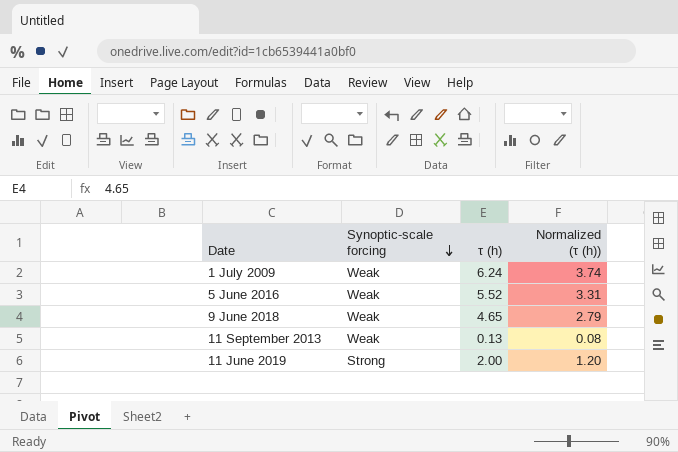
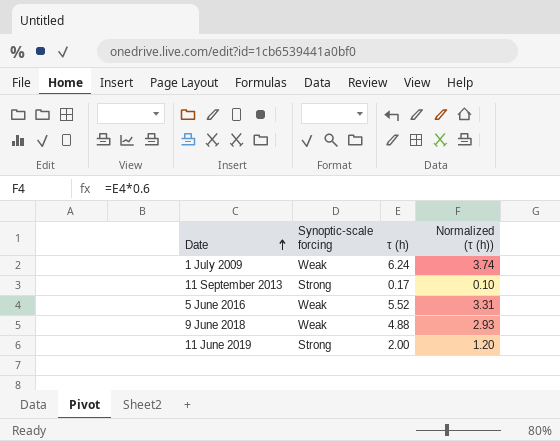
row order: Synoptic-scale forcing descending -> Date ascending
11 September 2013 | Synoptic-scale forcing: Weak -> Strong
11 September 2013 | τ (h): 0.13 -> 0.17
11 September 2013 | Normalized (τ (h)): 0.08 -> 0.10
9 June 2018 | τ (h): 4.65 -> 4.88
9 June 2018 | Normalized (τ (h)): 2.79 -> 2.93

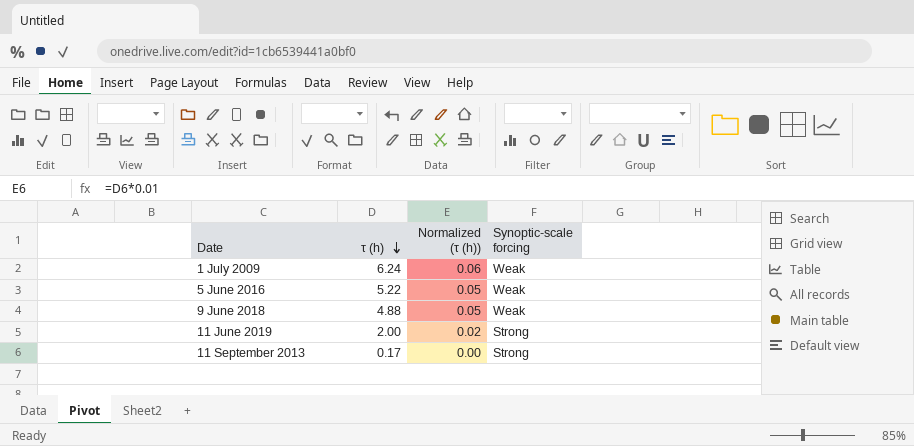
row order: Date ascending -> τ (h) descending
column Normalized (τ (h)) | formula: [τ (h)] * 0.6 -> [τ (h)] * 0.01
column Synoptic-scale forcing | position: 2 -> 4
5 June 2016 | τ (h): 5.52 -> 5.22

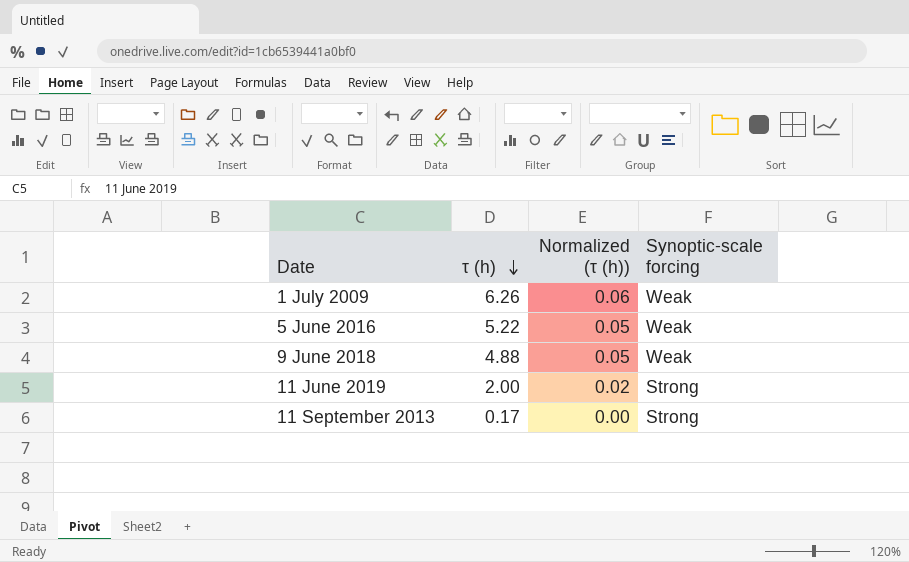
1 July 2009 | τ (h): 6.24 -> 6.26

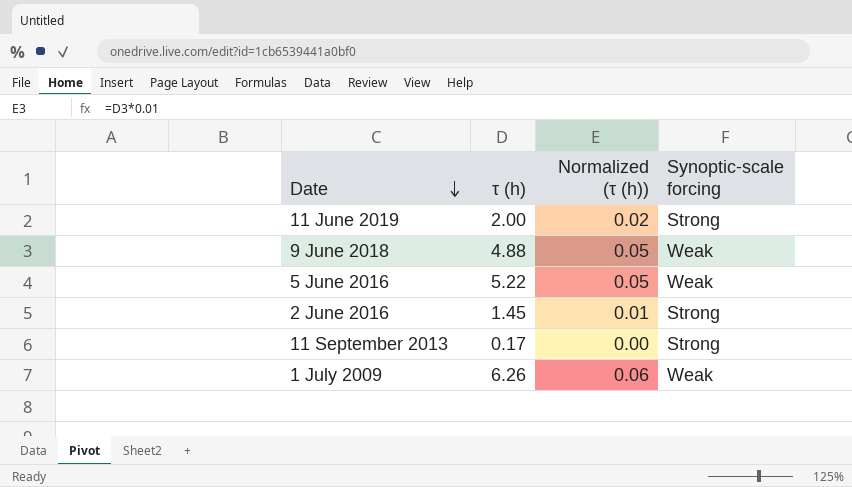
row order: τ (h) descending -> Date descending
row 2 June 2016: none -> 1.45 | 0.01 | Strong

